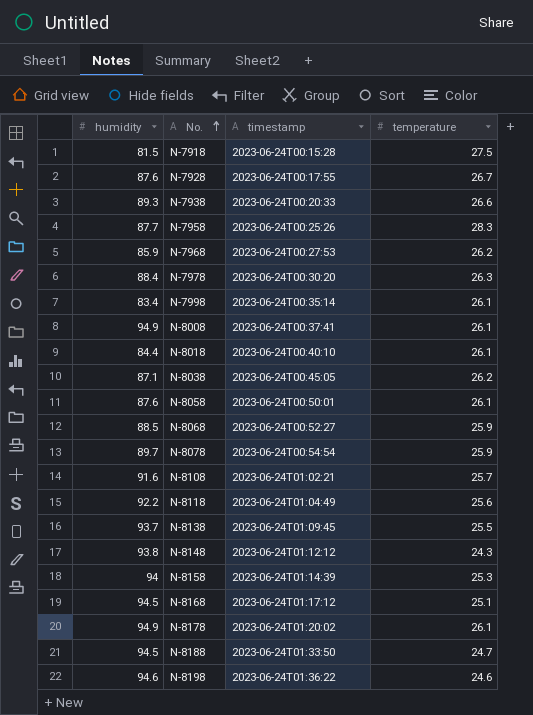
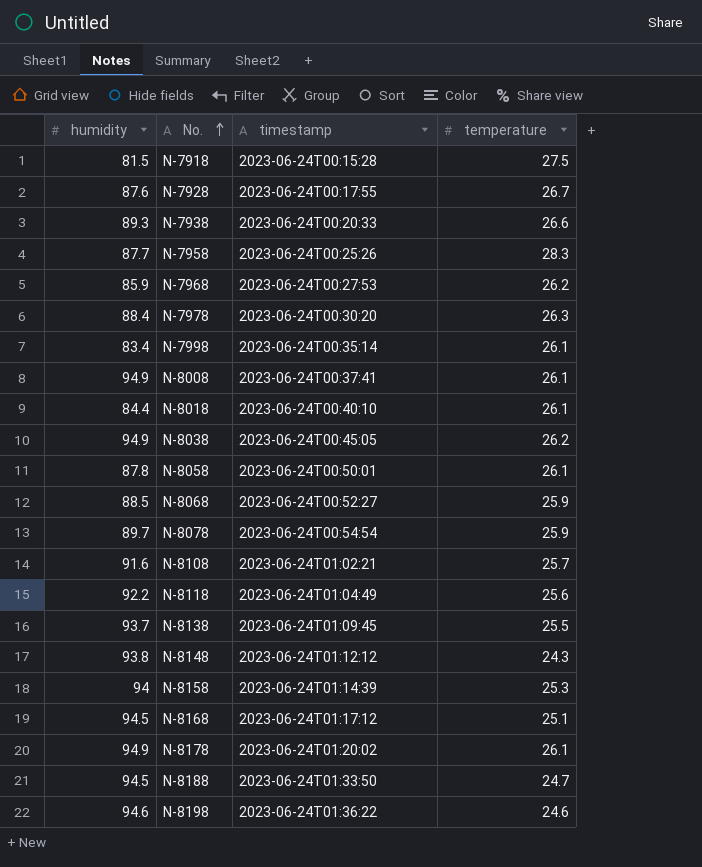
N-8038 | humidity: 87.1 -> 94.9
N-8058 | humidity: 87.6 -> 87.8

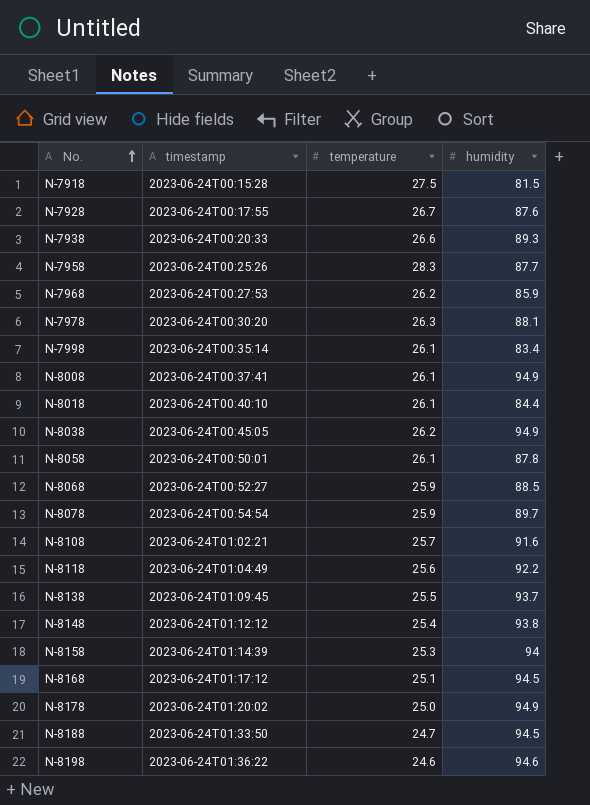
column humidity | position: 1 -> 4
N-7978 | humidity: 88.4 -> 88.1
N-8148 | temperature: 24.3 -> 25.4
N-8178 | temperature: 26.1 -> 25.0

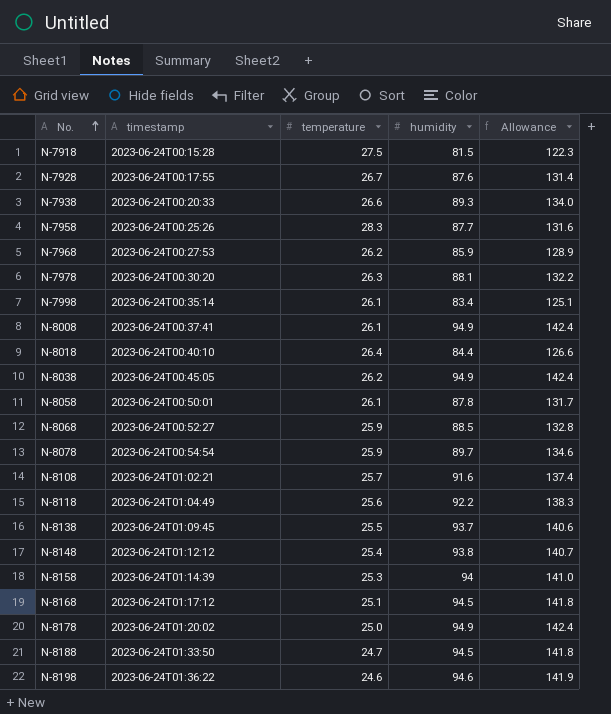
column Allowance | formula: none -> [humidity] * 1.5
N-8018 | temperature: 26.1 -> 26.4

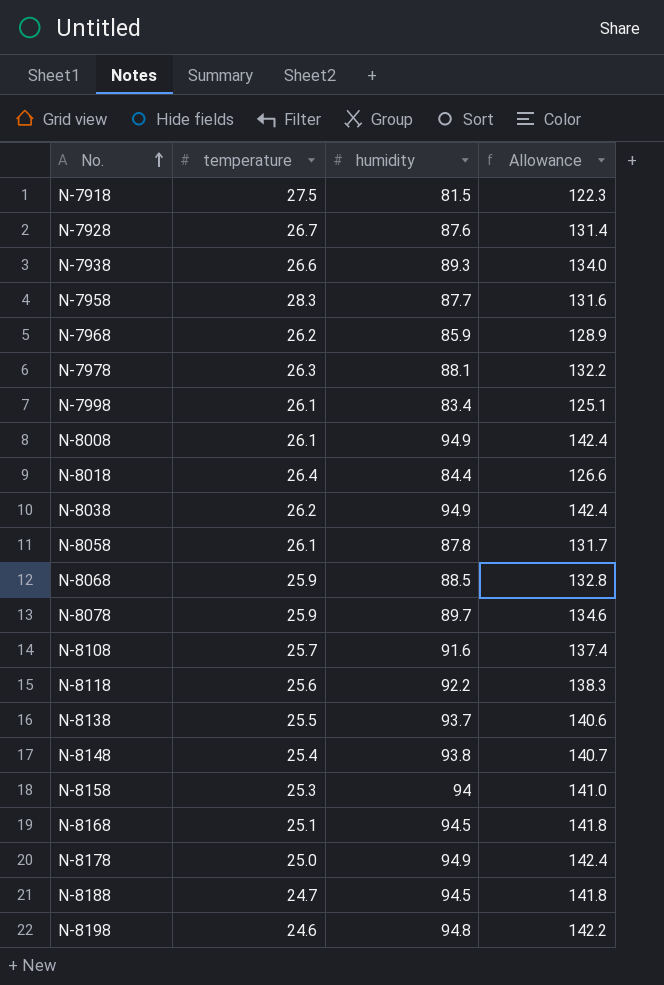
column timestamp | position: 2 -> none
N-8198 | humidity: 94.6 -> 94.8
N-8198 | Allowance: 141.9 -> 142.2

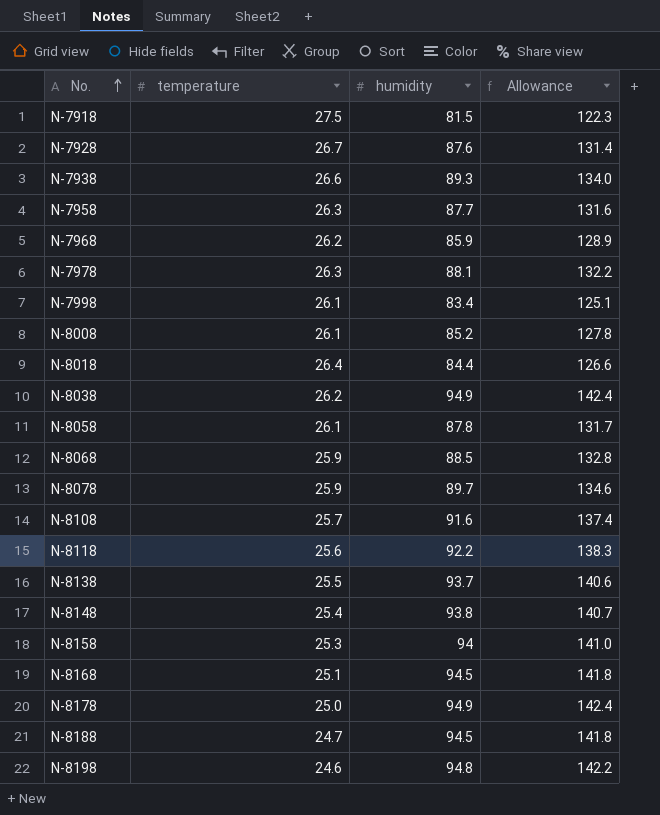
N-7958 | temperature: 28.3 -> 26.3
N-8008 | humidity: 94.9 -> 85.2
N-8008 | Allowance: 142.4 -> 127.8

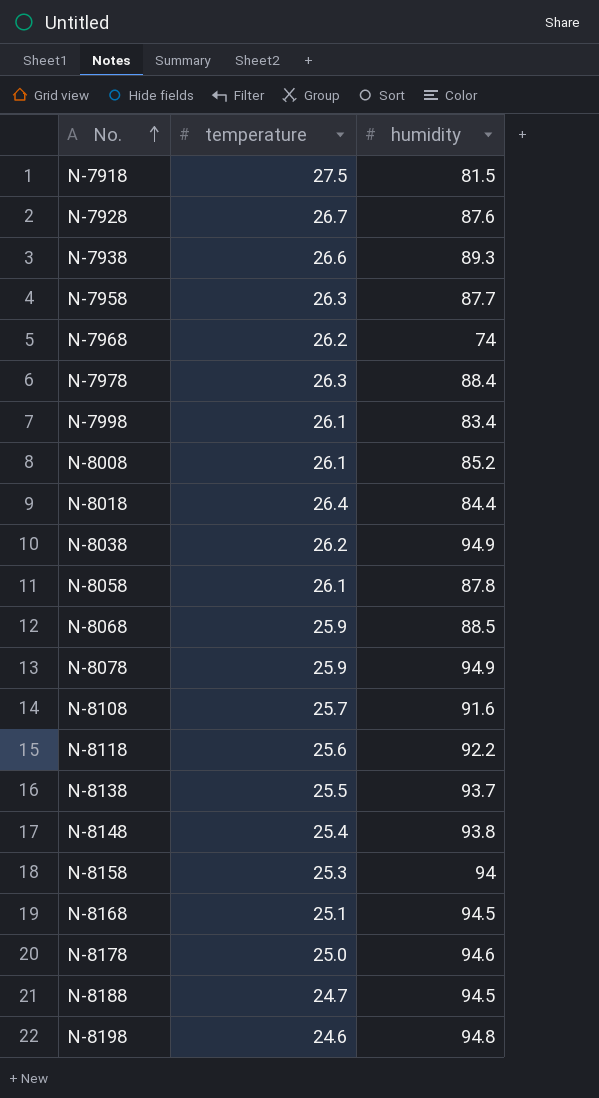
column Allowance | formula: [humidity] * 1.5 -> none
N-7968 | humidity: 85.9 -> 74
N-7978 | humidity: 88.1 -> 88.4
N-8078 | humidity: 89.7 -> 94.9
N-8178 | humidity: 94.9 -> 94.6

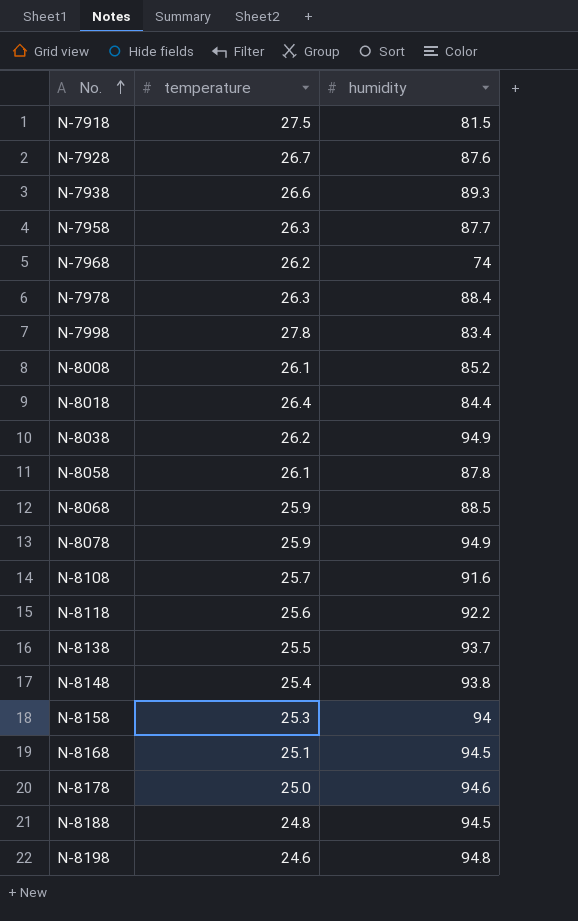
N-7998 | temperature: 26.1 -> 27.8
N-8188 | temperature: 24.7 -> 24.8

